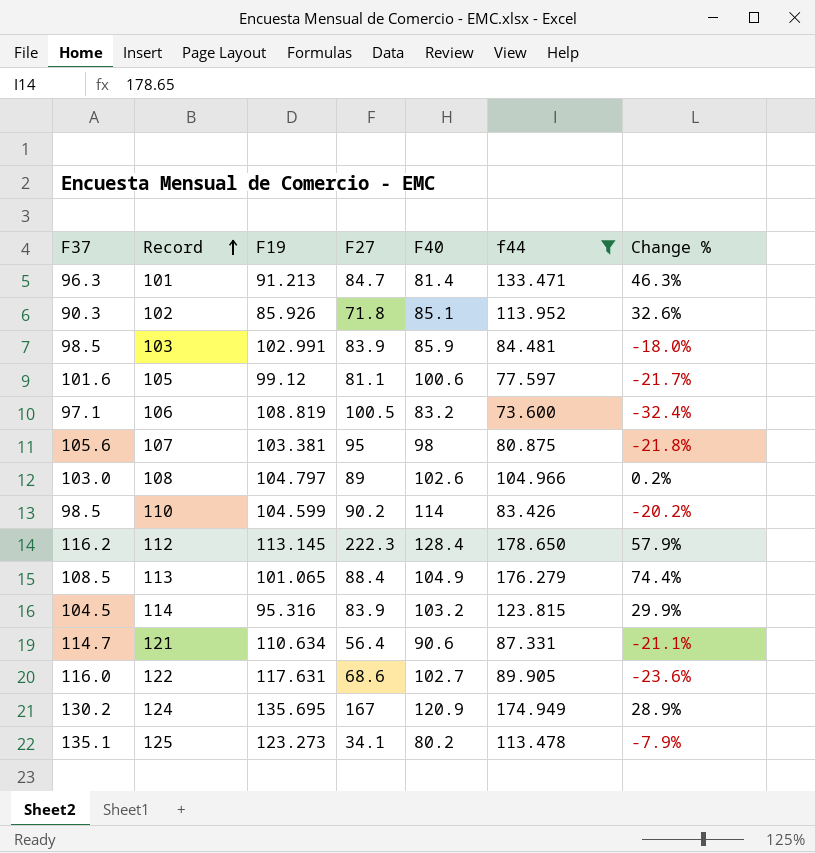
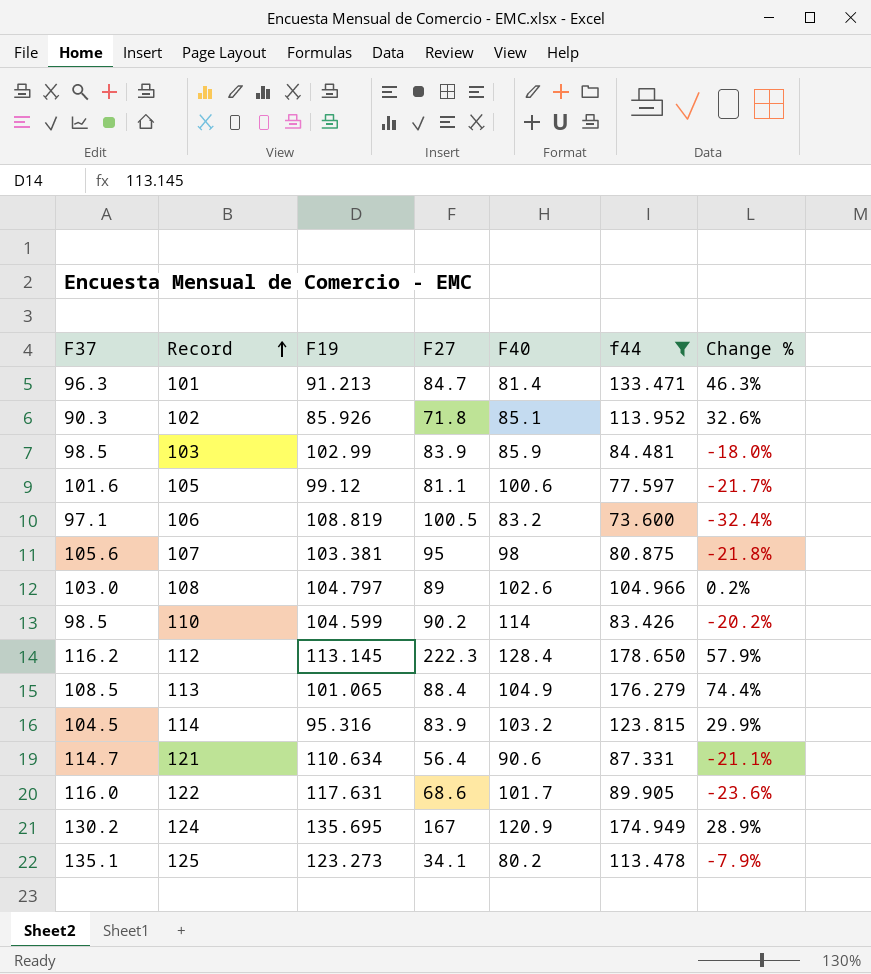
103 | F19: 102.991 -> 102.99
122 | F40: 102.7 -> 101.7

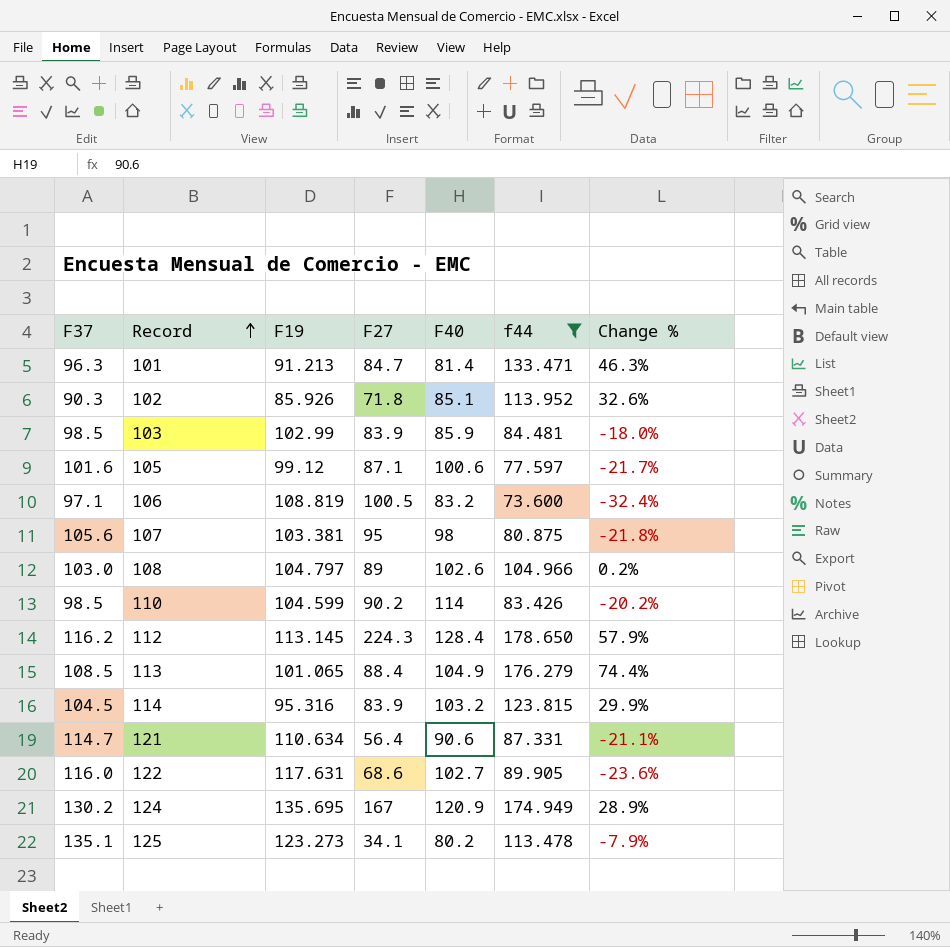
105 | F27: 81.1 -> 87.1
112 | F27: 222.3 -> 224.3
122 | F40: 101.7 -> 102.7

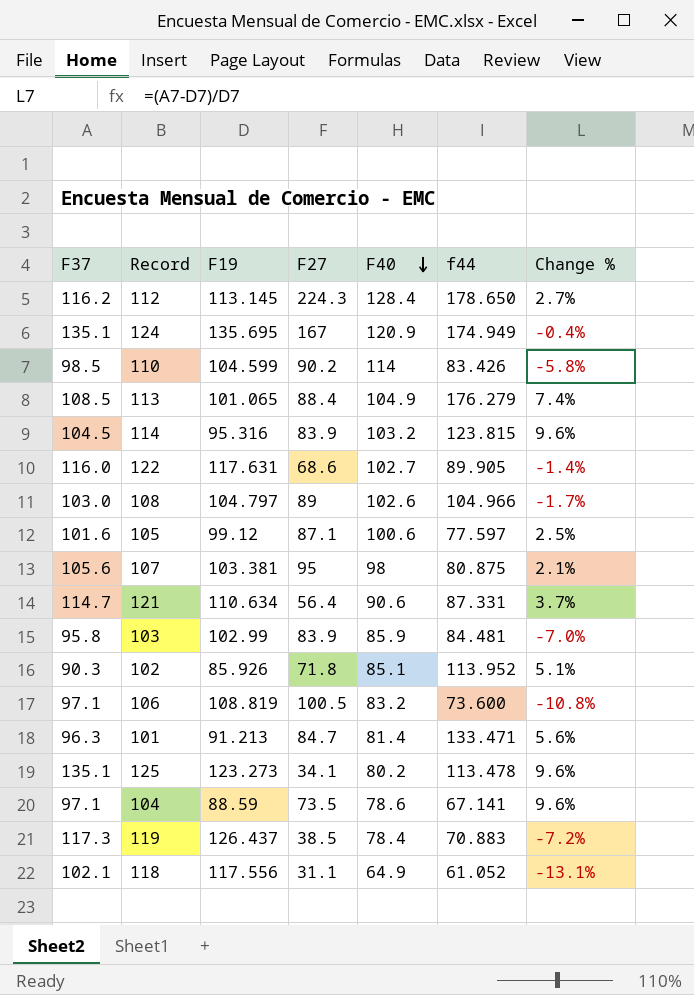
filter: f44 >= 73.600 -> none
row order: Record ascending -> F40 descending
column Change % | formula: ([f44] - [F19]) / [F19] -> ([F37] - [F19]) / [F19]
124 | F37: 130.2 -> 135.1
103 | F37: 98.5 -> 95.8

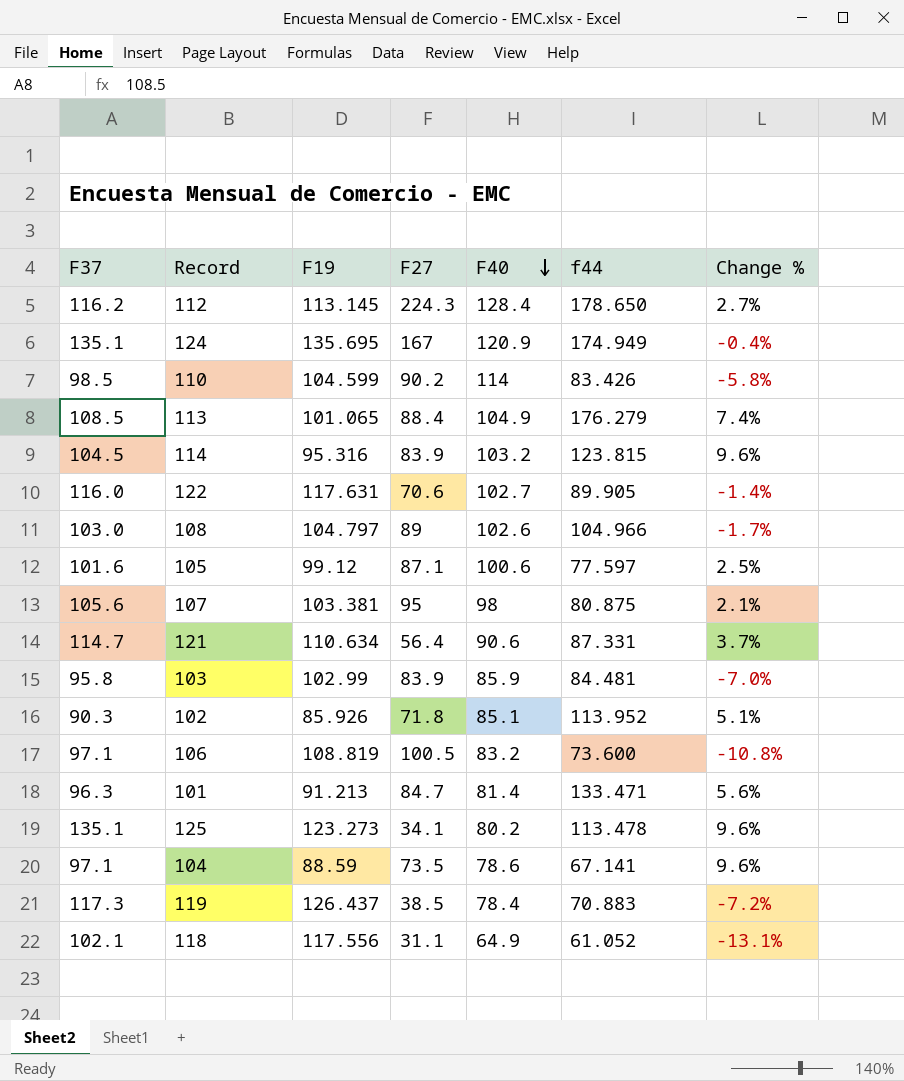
122 | F27: 68.6 -> 70.6

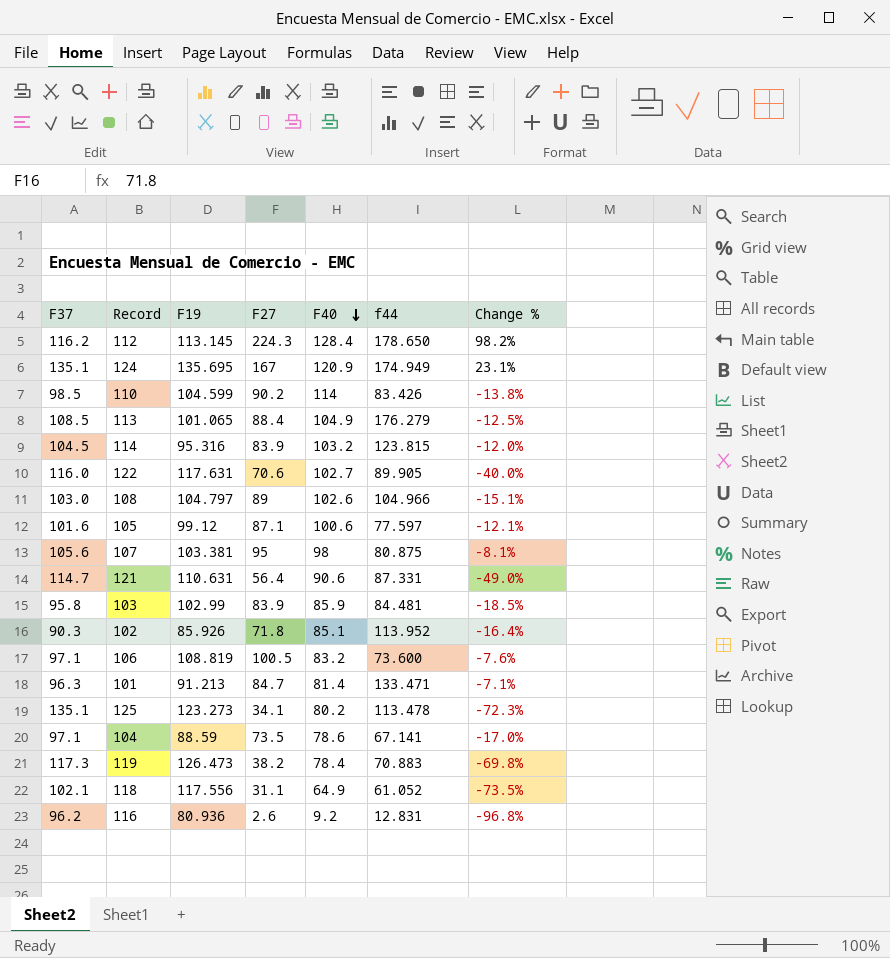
column Change % | formula: ([F37] - [F19]) / [F19] -> ([F27] - [F19]) / [F19]
121 | F19: 110.634 -> 110.631
119 | F19: 126.437 -> 126.473
119 | F27: 38.5 -> 38.2
row 116: none -> 96.2 | 80.936 | 2.6 | 9.2 | 12.831 | -96.8%

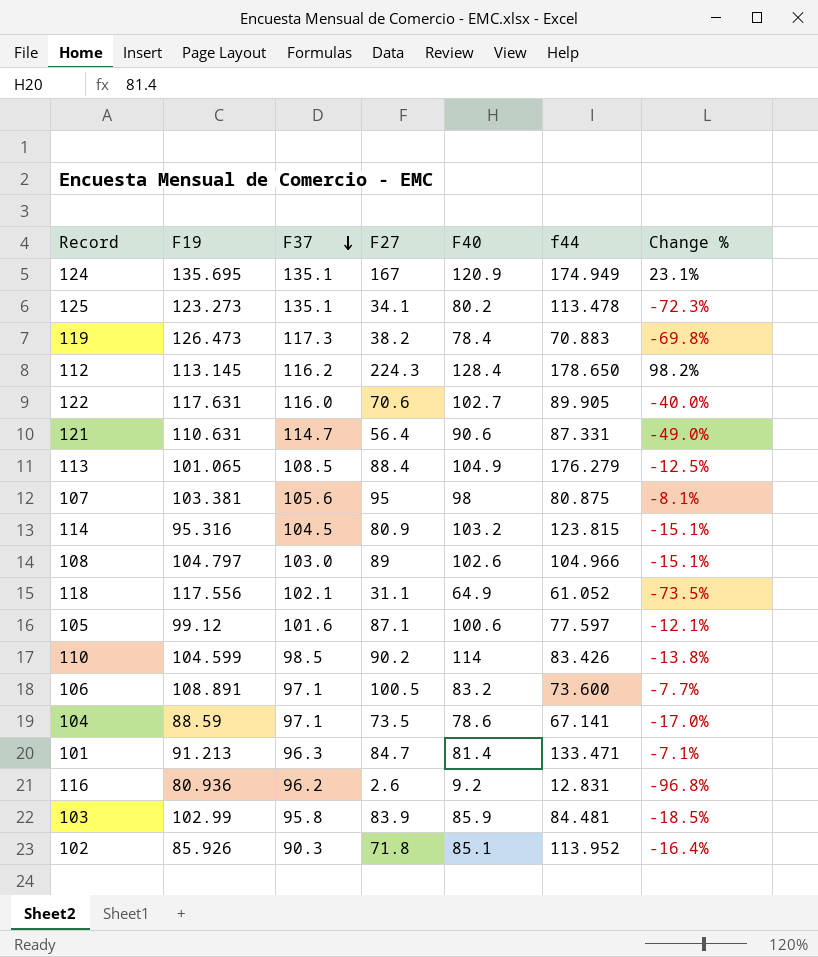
row order: F40 descending -> F37 descending
column F37 | position: 1 -> 3
114 | F27: 83.9 -> 80.9
114 | Change %: -12.0% -> -15.1%
106 | F19: 108.819 -> 108.891
106 | Change %: -7.6% -> -7.7%

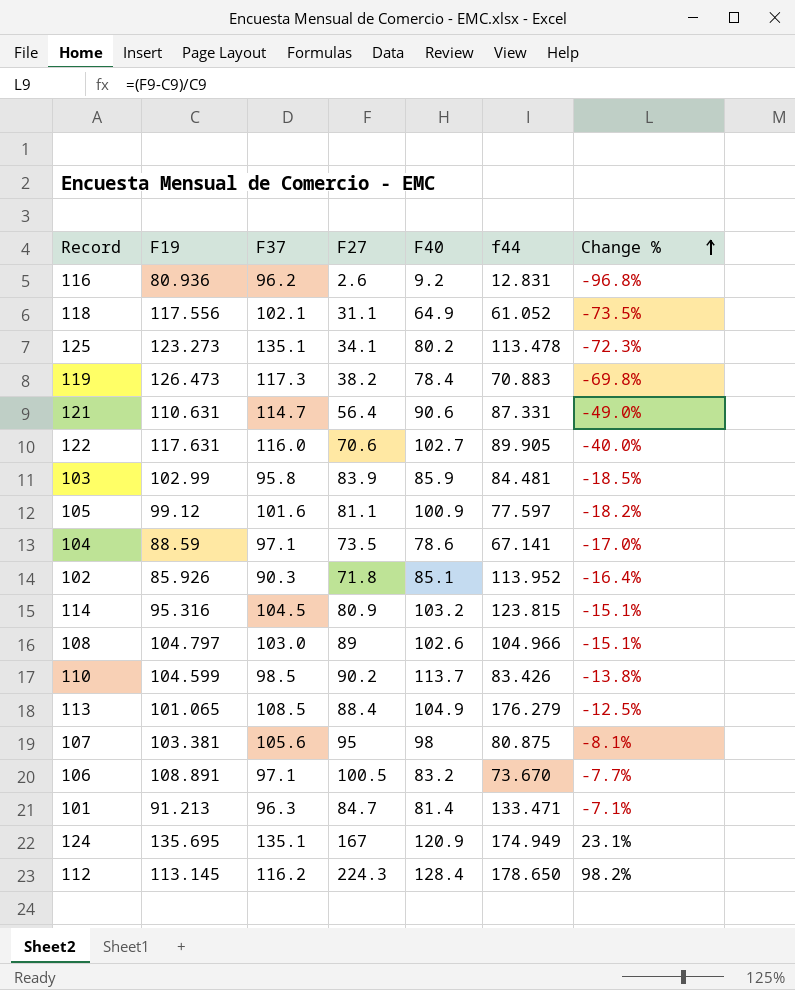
row order: F37 descending -> Change % ascending
105 | F27: 87.1 -> 81.1
105 | F40: 100.6 -> 100.9
105 | Change %: -12.1% -> -18.2%
110 | F40: 114 -> 113.7
106 | f44: 73.600 -> 73.670

